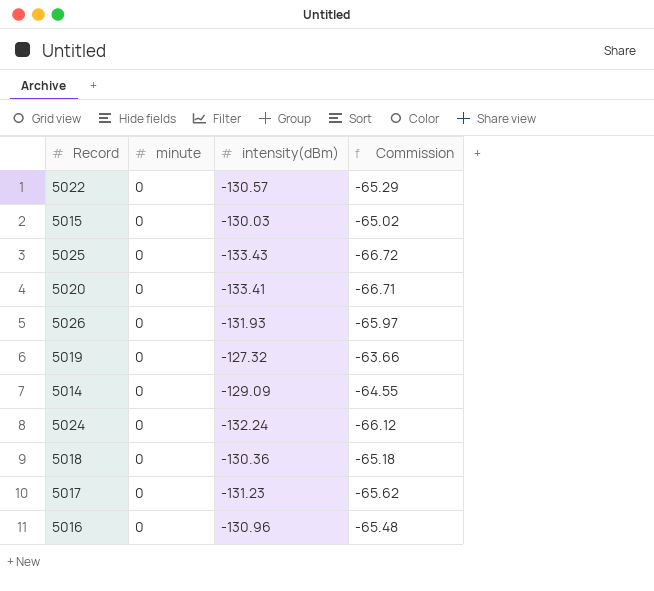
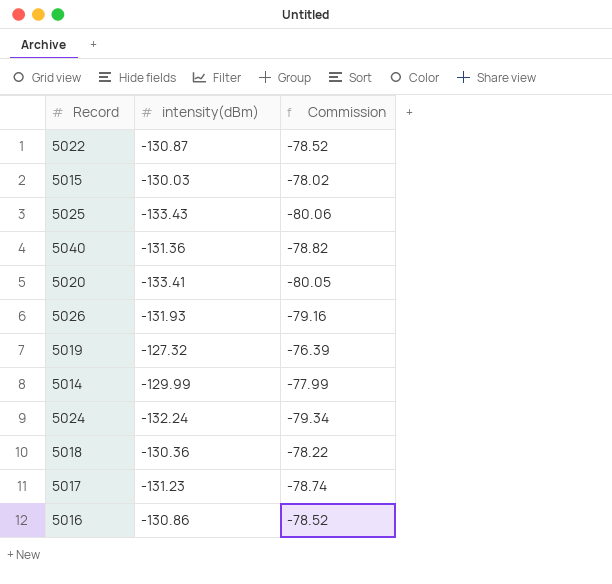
column minute | position: 2 -> none
column Commission | formula: [intensity(dBm)] * 0.5 -> [intensity(dBm)] * 0.6
5022 | intensity(dBm): -130.57 -> -130.87
row 5040: none -> -131.36 | -78.82
5014 | intensity(dBm): -129.09 -> -129.99
5016 | intensity(dBm): -130.96 -> -130.86

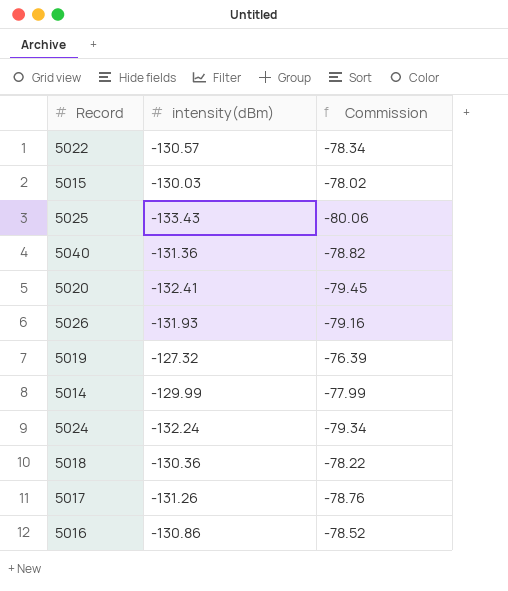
5022 | intensity(dBm): -130.87 -> -130.57
5022 | Commission: -78.52 -> -78.34
5020 | intensity(dBm): -133.41 -> -132.41
5020 | Commission: -80.05 -> -79.45
5017 | intensity(dBm): -131.23 -> -131.26
5017 | Commission: -78.74 -> -78.76

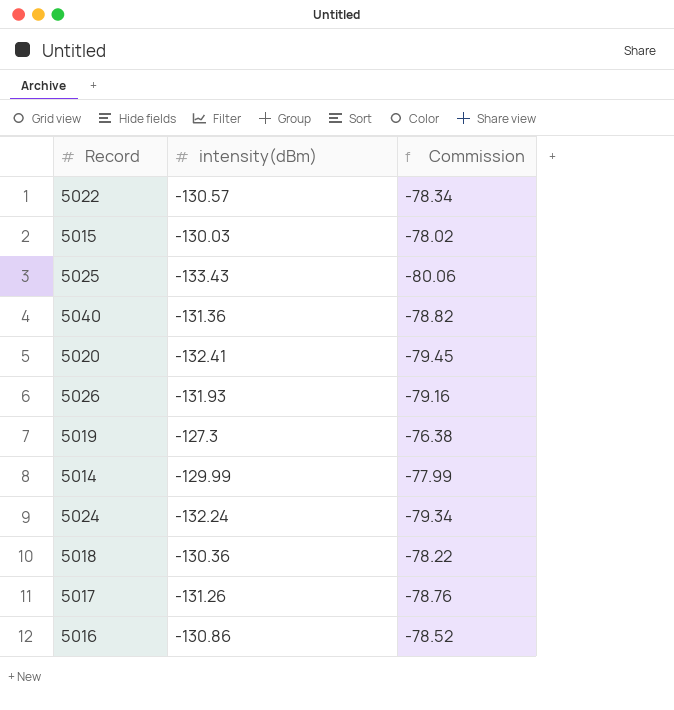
5019 | intensity(dBm): -127.32 -> -127.3
5019 | Commission: -76.39 -> -76.38

